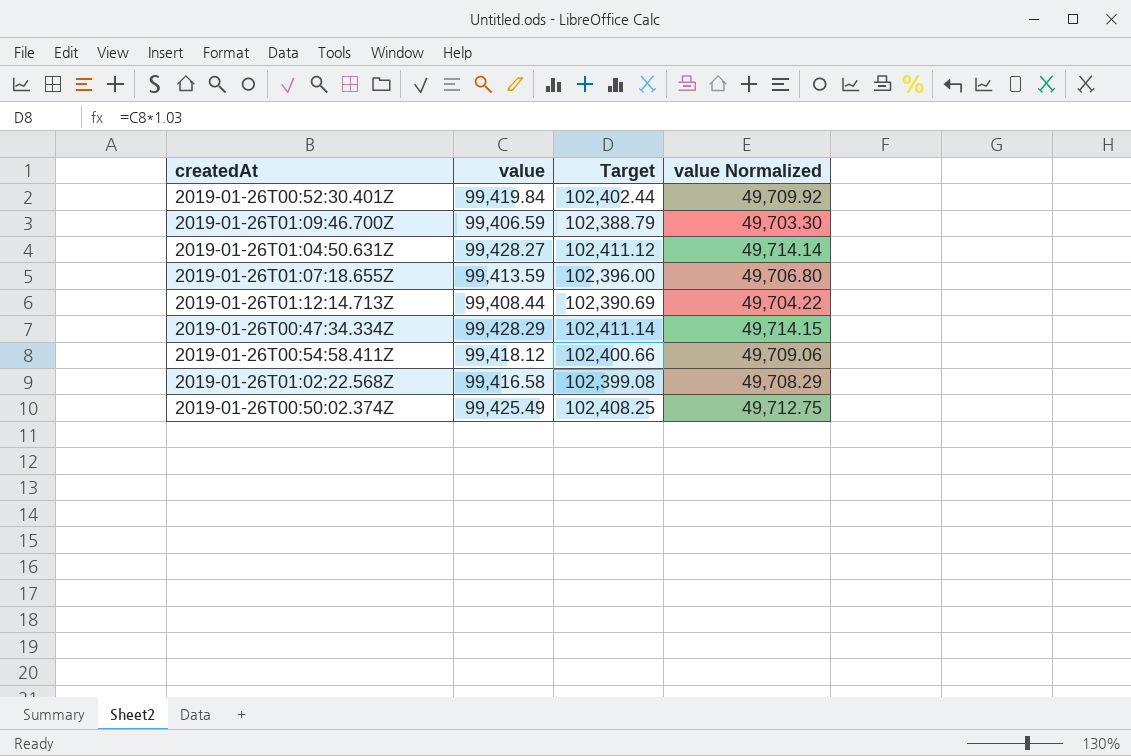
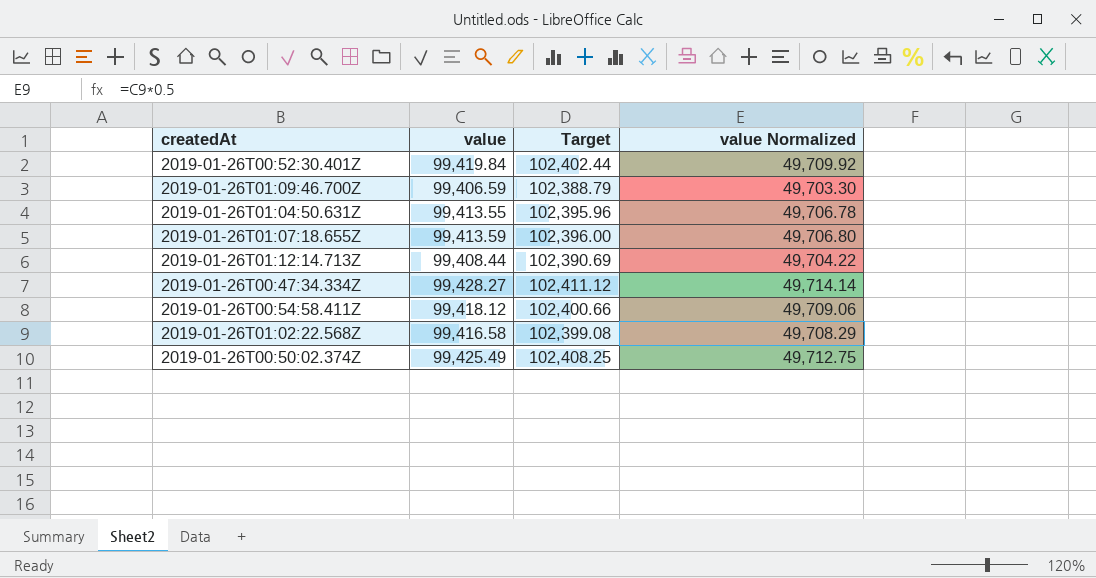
2019-01-26T01:04:50.631Z | value: 99,428.27 -> 99,413.55
2019-01-26T01:04:50.631Z | Target: 102,411.12 -> 102,395.96
2019-01-26T01:04:50.631Z | value Normalized: 49,714.14 -> 49,706.78
2019-01-26T00:47:34.334Z | value: 99,428.29 -> 99,428.27
2019-01-26T00:47:34.334Z | Target: 102,411.14 -> 102,411.12
2019-01-26T00:47:34.334Z | value Normalized: 49,714.15 -> 49,714.14

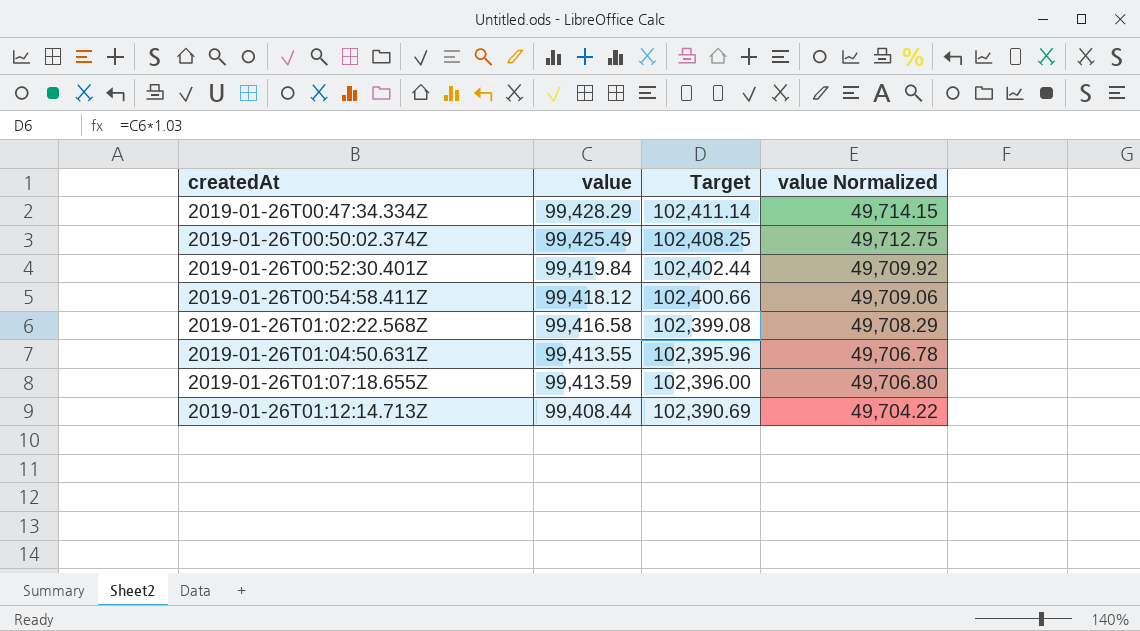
row order: none -> createdAt ascending
row 2019-01-26T01:09:46.700Z: 99,406.59 | 102,388.79 | 49,703.30 -> none
2019-01-26T00:47:34.334Z | value: 99,428.27 -> 99,428.29
2019-01-26T00:47:34.334Z | Target: 102,411.12 -> 102,411.14
2019-01-26T00:47:34.334Z | value Normalized: 49,714.14 -> 49,714.15

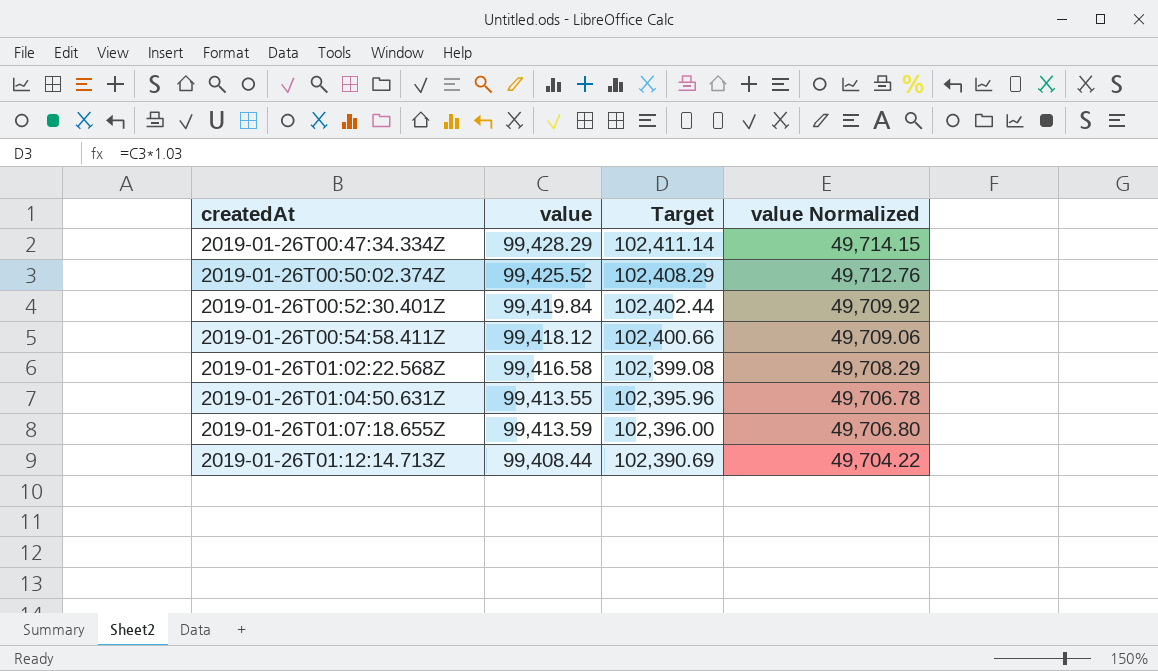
2019-01-26T00:50:02.374Z | value: 99,425.49 -> 99,425.52
2019-01-26T00:50:02.374Z | Target: 102,408.25 -> 102,408.29
2019-01-26T00:50:02.374Z | value Normalized: 49,712.75 -> 49,712.76

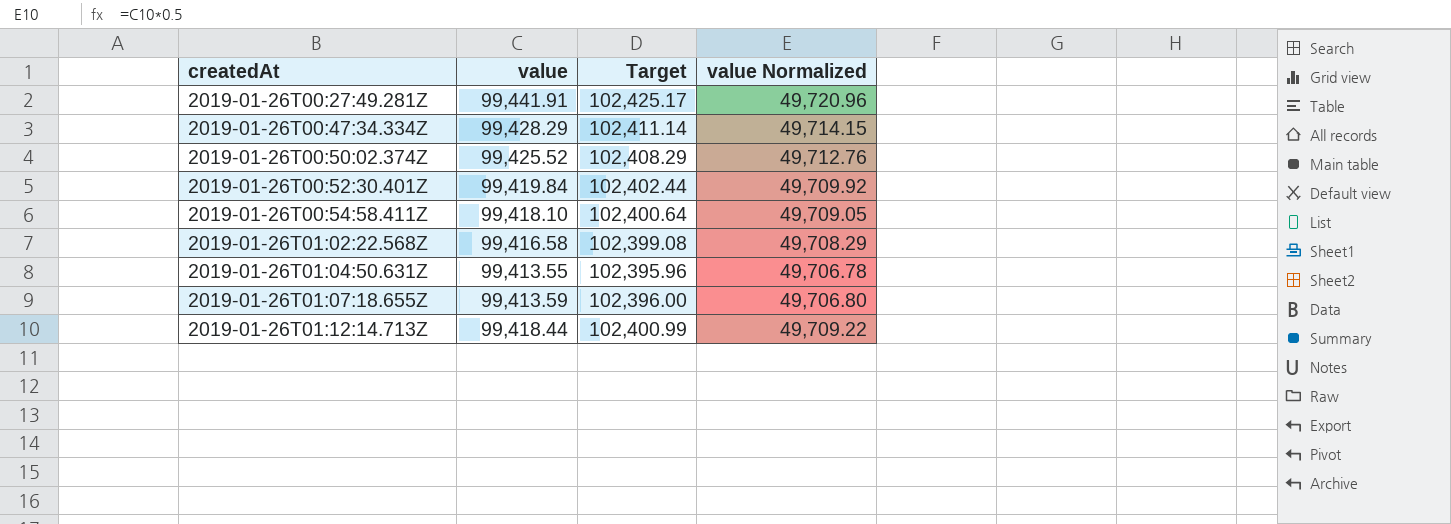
row 2019-01-26T00:27:49.281Z: none -> 99,441.91 | 102,425.17 | 49,720.96
2019-01-26T00:54:58.411Z | value: 99,418.12 -> 99,418.10
2019-01-26T00:54:58.411Z | Target: 102,400.66 -> 102,400.64
2019-01-26T00:54:58.411Z | value Normalized: 49,709.06 -> 49,709.05
2019-01-26T01:12:14.713Z | value: 99,408.44 -> 99,418.44
2019-01-26T01:12:14.713Z | Target: 102,390.69 -> 102,400.99
2019-01-26T01:12:14.713Z | value Normalized: 49,704.22 -> 49,709.22

